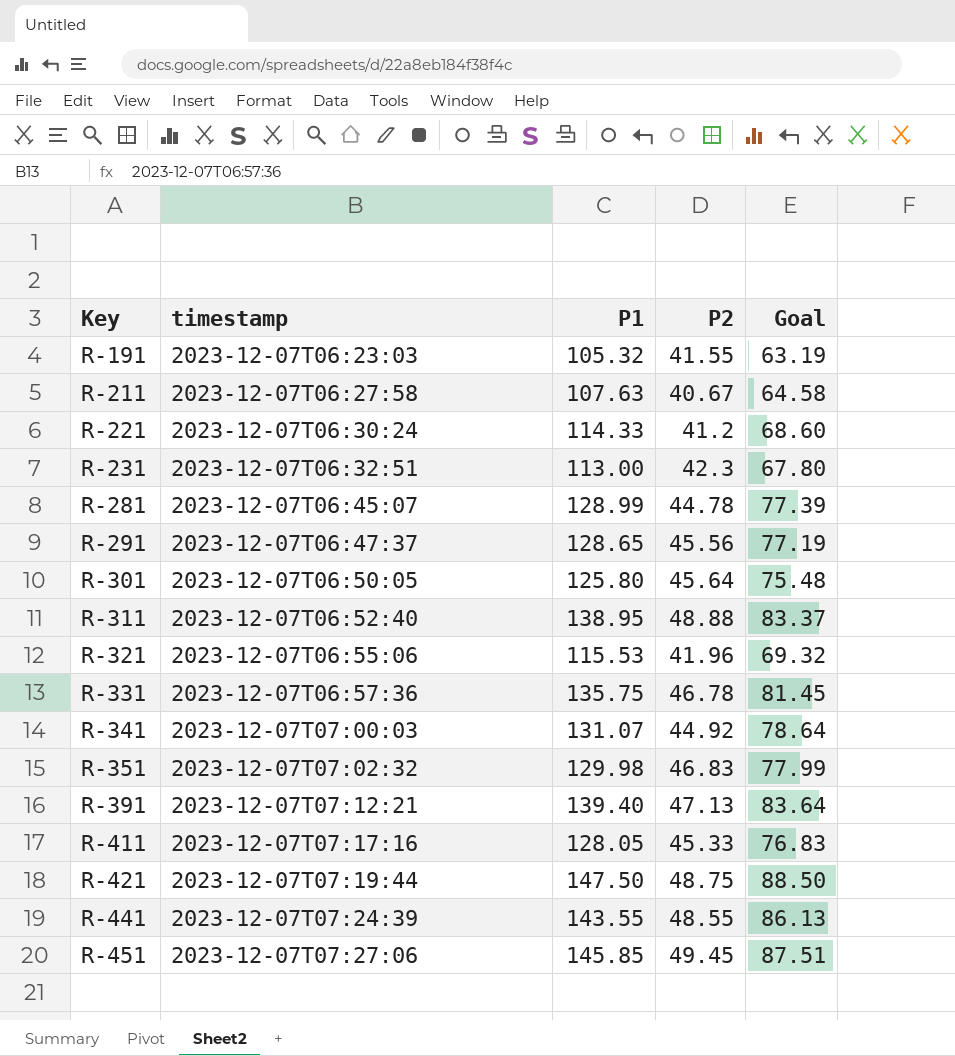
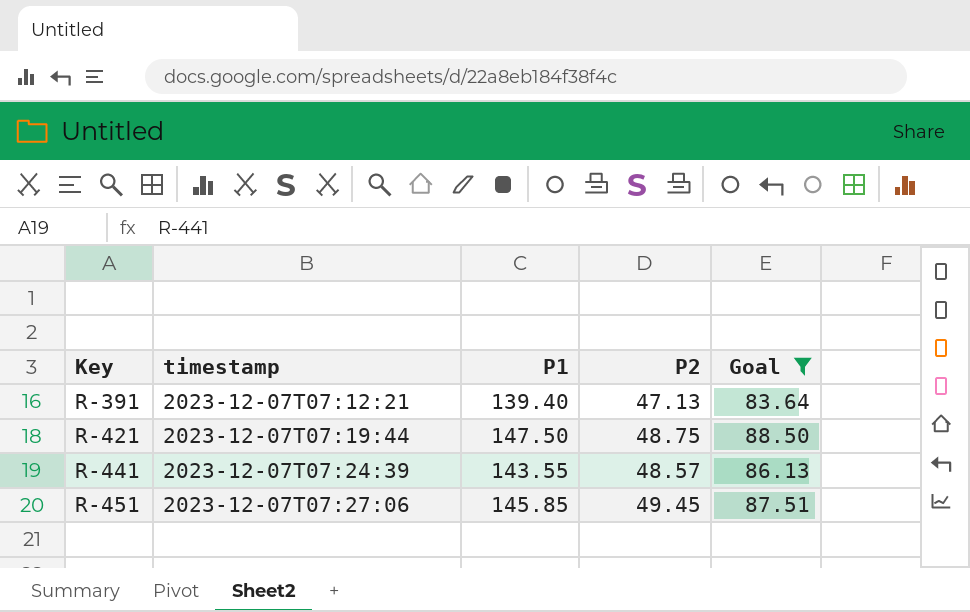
filter: none -> Goal >= 83.64
R-441 | P2: 48.55 -> 48.57

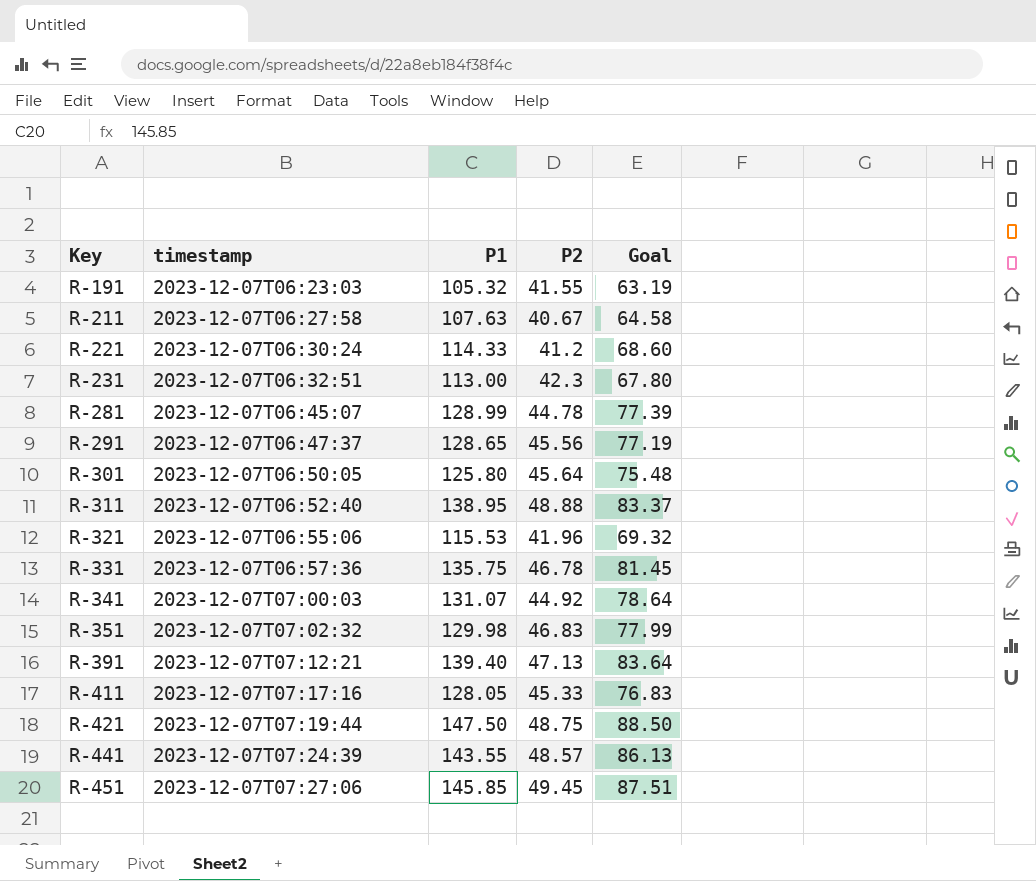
filter: Goal >= 83.64 -> none

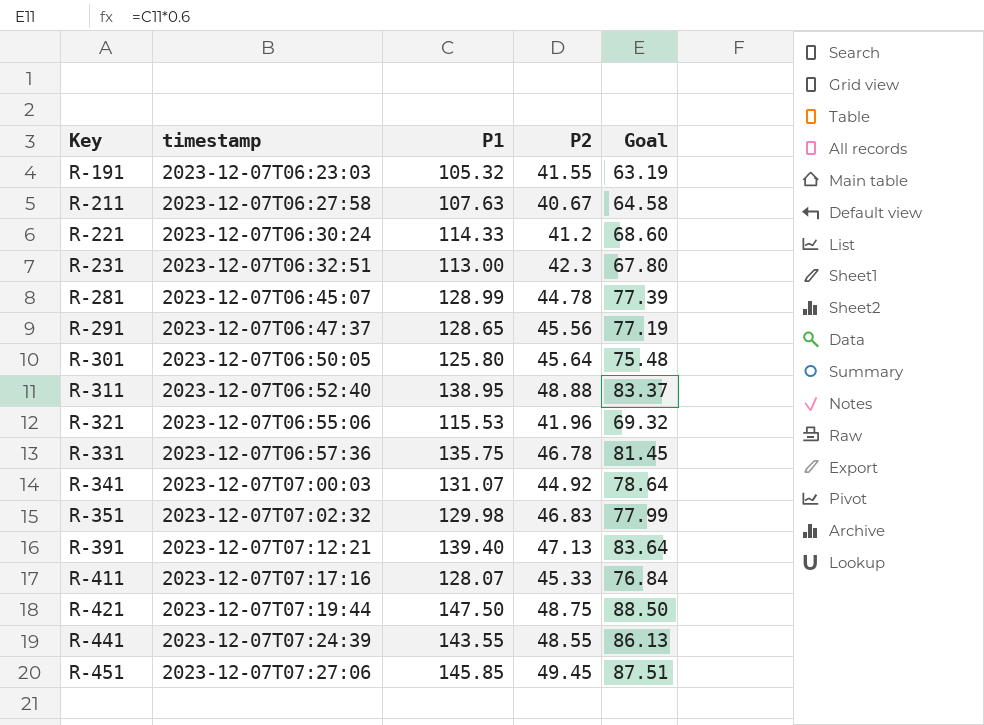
R-411 | P1: 128.05 -> 128.07
R-411 | Goal: 76.83 -> 76.84
R-441 | P2: 48.57 -> 48.55

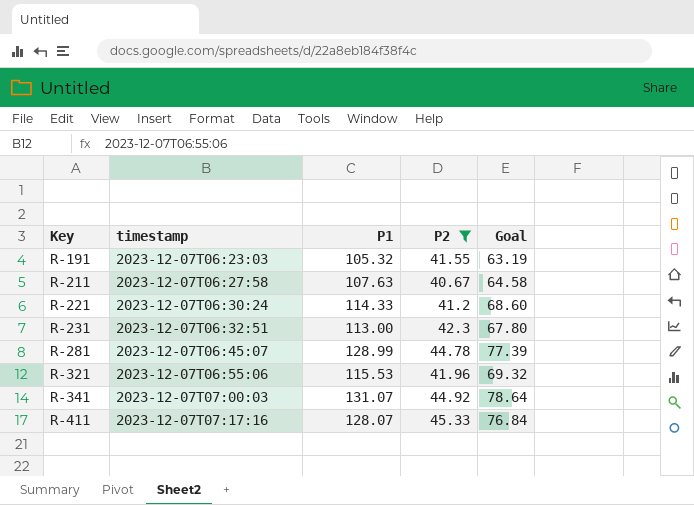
filter: none -> P2 <= 45.33

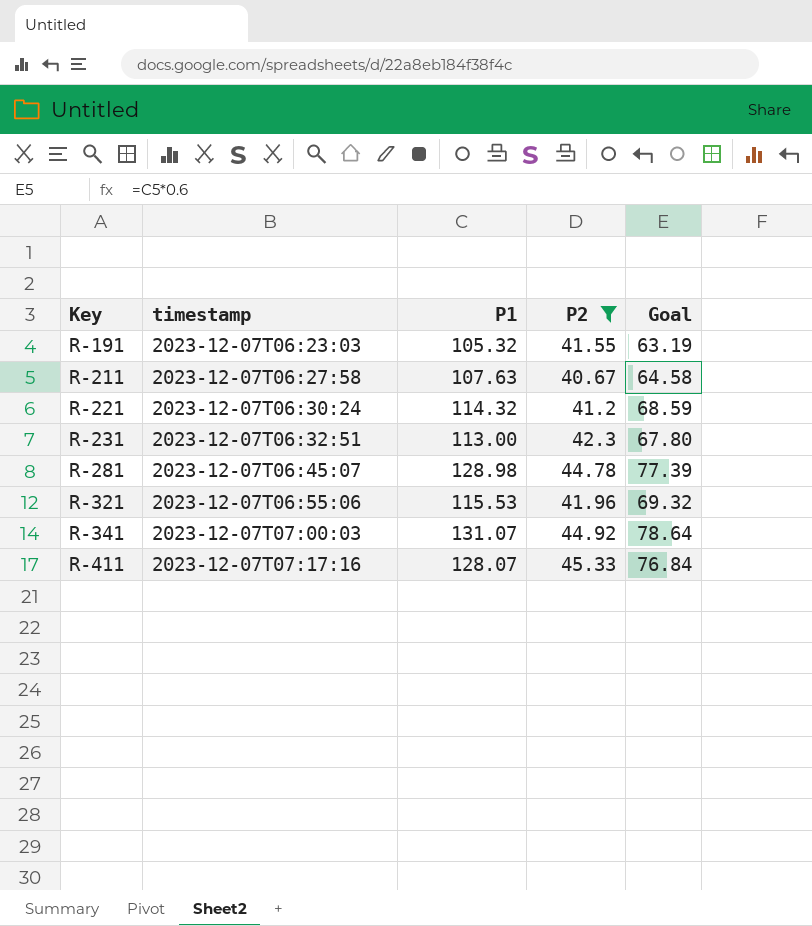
R-221 | P1: 114.33 -> 114.32
R-221 | Goal: 68.60 -> 68.59
R-281 | P1: 128.99 -> 128.98

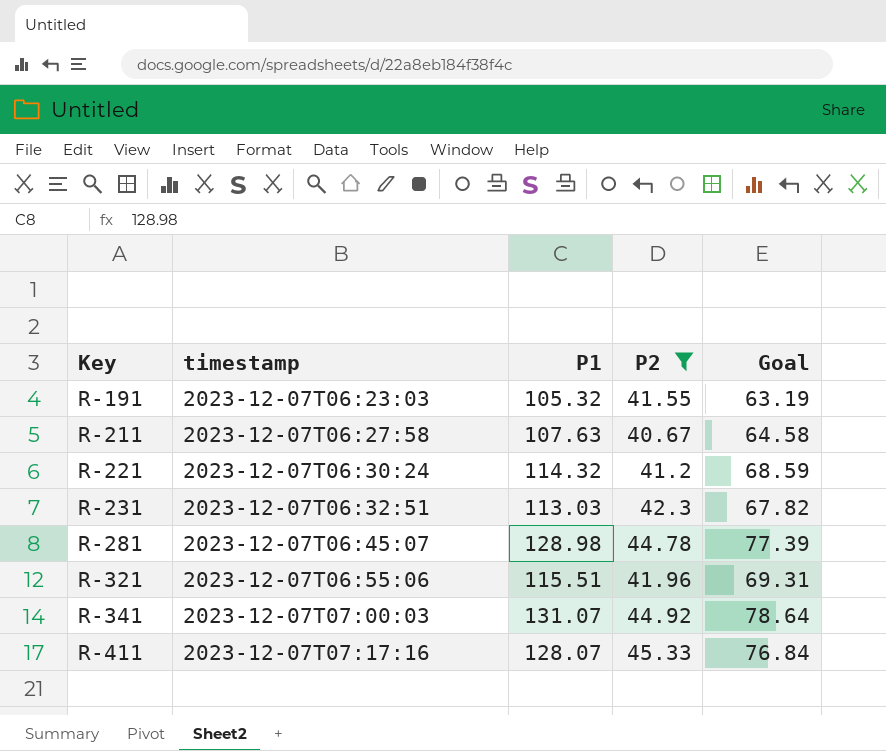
R-231 | P1: 113.00 -> 113.03
R-231 | Goal: 67.80 -> 67.82
R-321 | P1: 115.53 -> 115.51
R-321 | Goal: 69.32 -> 69.31

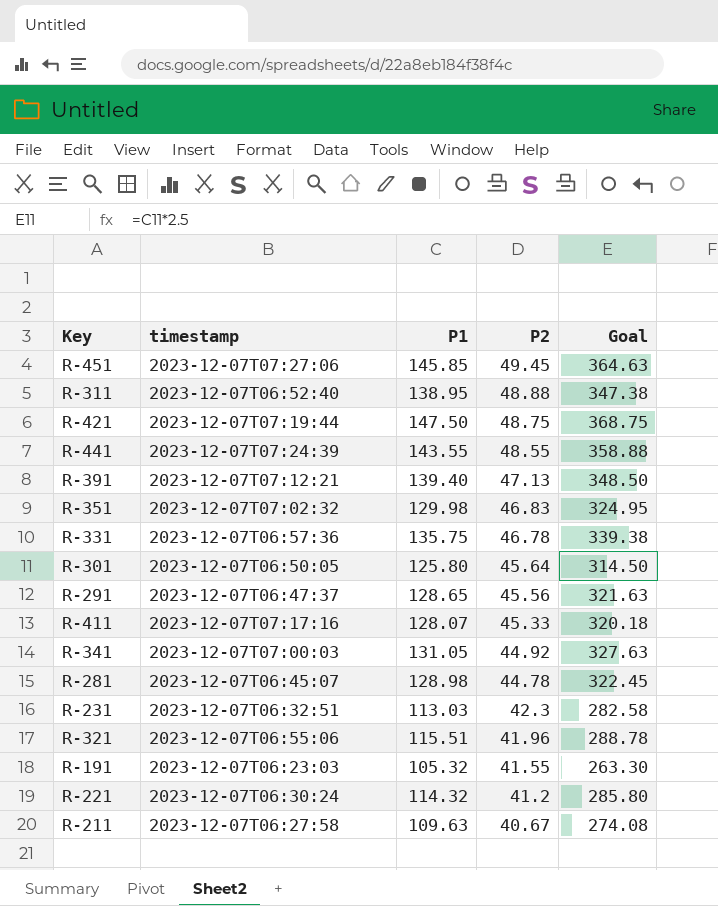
filter: P2 <= 45.33 -> none
row order: Key ascending -> P2 descending
column Goal | formula: [P1] * 0.6 -> [P1] * 2.5
R-341 | P1: 131.07 -> 131.05
R-211 | P1: 107.63 -> 109.63

